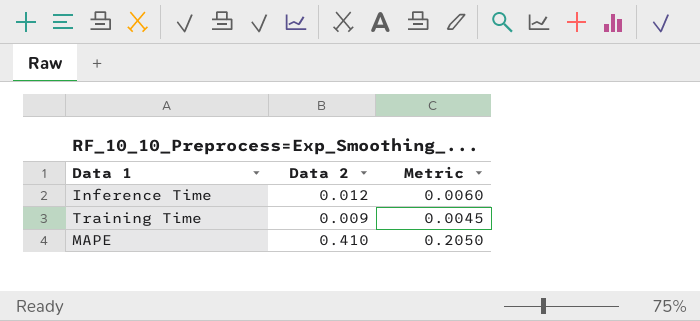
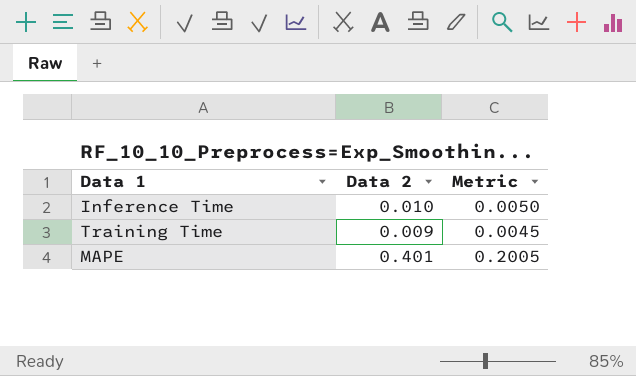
Inference Time | Data 2: 0.012 -> 0.010
Inference Time | Metric: 0.0060 -> 0.0050
MAPE | Data 2: 0.410 -> 0.401
MAPE | Metric: 0.2050 -> 0.2005

